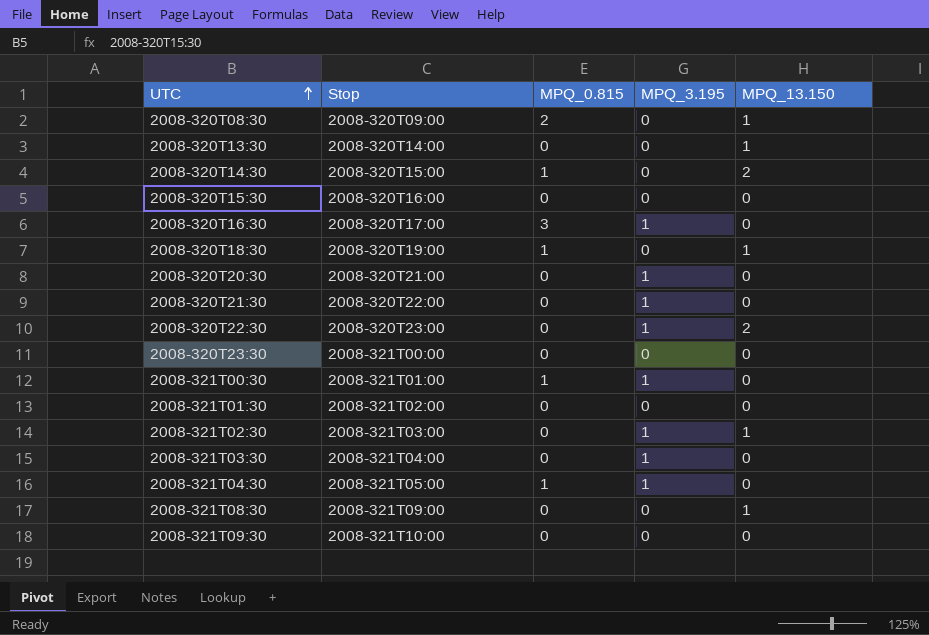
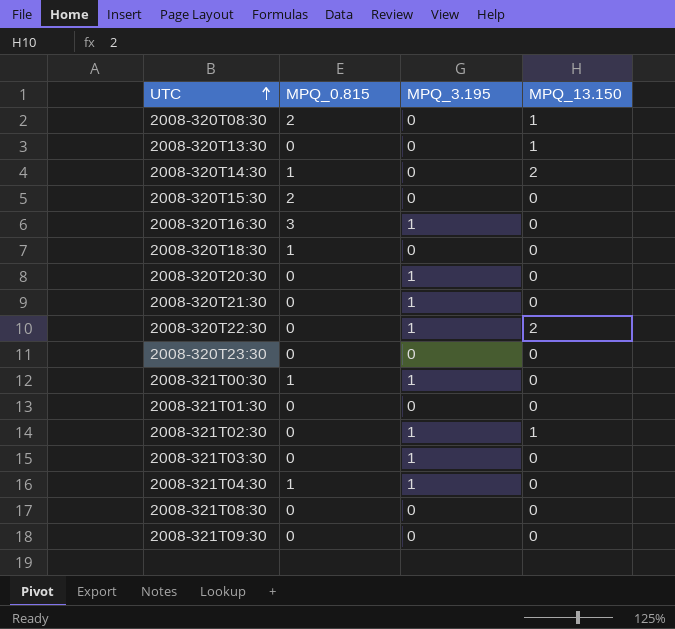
column Stop | position: 2 -> none
2008-320T15:30 | MPQ_0.815: 0 -> 2
2008-320T18:30 | MPQ_13.150: 1 -> 0
2008-321T08:30 | MPQ_13.150: 1 -> 0

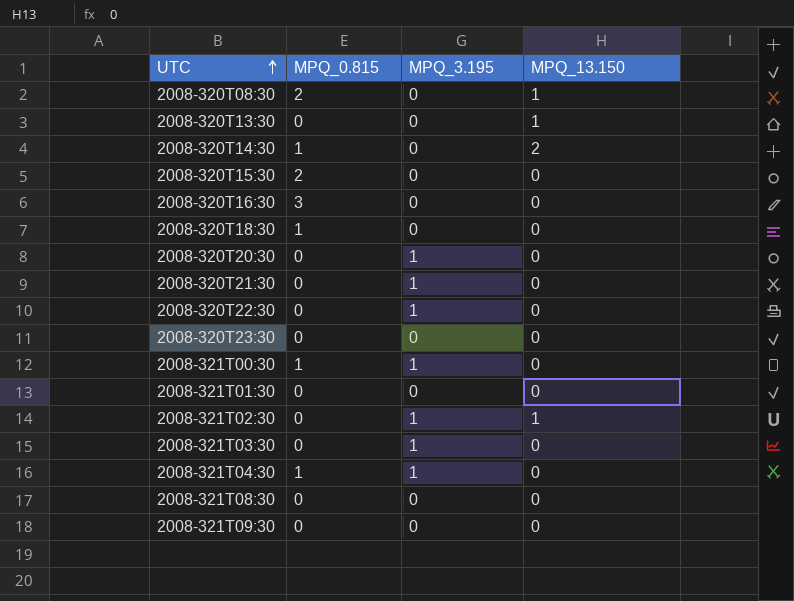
2008-320T16:30 | MPQ_3.195: 1 -> 0
2008-320T22:30 | MPQ_13.150: 2 -> 0

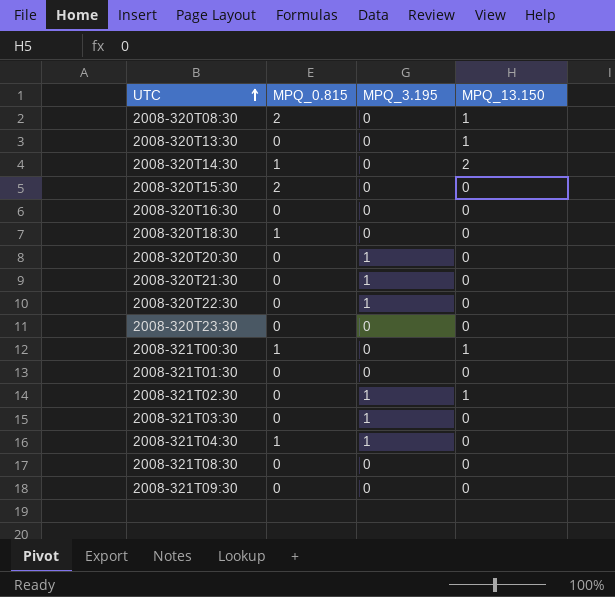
2008-320T16:30 | MPQ_0.815: 3 -> 0
2008-321T00:30 | MPQ_3.195: 1 -> 0
2008-321T00:30 | MPQ_13.150: 0 -> 1

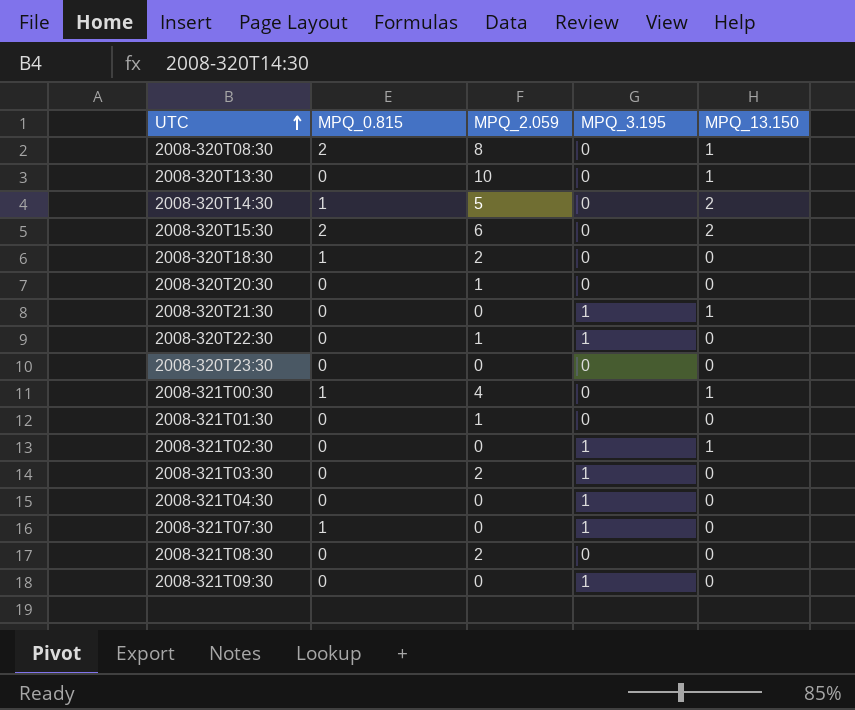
column MPQ_2.059 | position: none -> 3
row 2008-320T16:30: 0 | 0 | 0 -> none
2008-320T15:30 | MPQ_13.150: 0 -> 2
2008-320T20:30 | MPQ_3.195: 1 -> 0
2008-320T21:30 | MPQ_13.150: 0 -> 1
2008-321T04:30 | MPQ_0.815: 1 -> 0
row 2008-321T07:30: none -> 1 | 0 | 1 | 0
2008-321T09:30 | MPQ_3.195: 0 -> 1

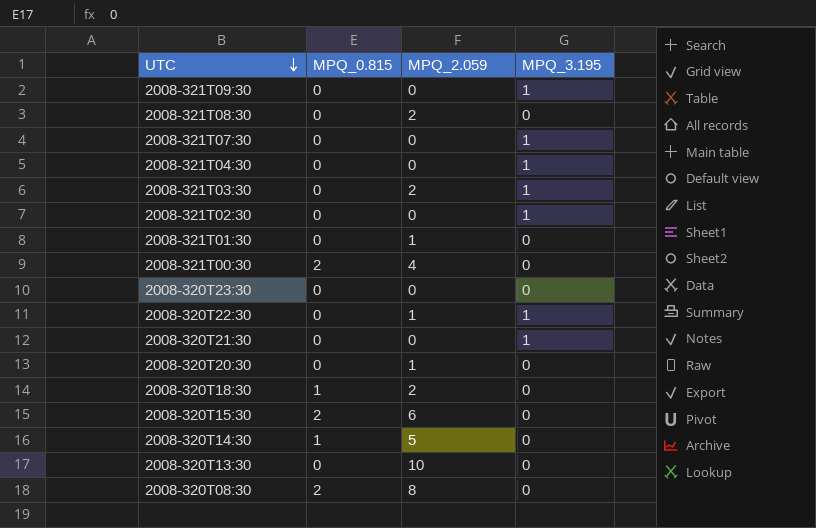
row order: UTC ascending -> UTC descending
column MPQ_13.150 | position: 5 -> none
2008-321T07:30 | MPQ_0.815: 1 -> 0
2008-321T00:30 | MPQ_0.815: 1 -> 2

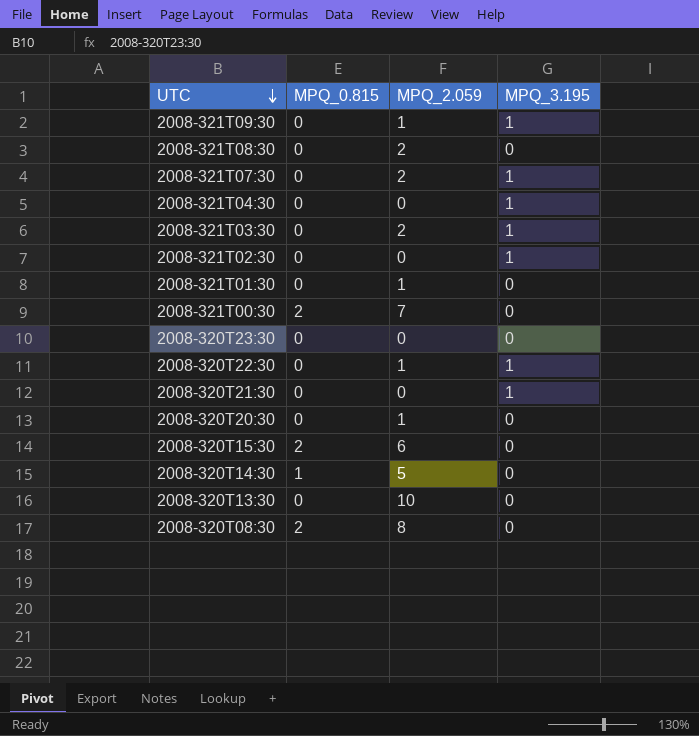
row 2008-320T18:30: 1 | 2 | 0 -> none
2008-321T09:30 | MPQ_2.059: 0 -> 1
2008-321T07:30 | MPQ_2.059: 0 -> 2
2008-321T00:30 | MPQ_2.059: 4 -> 7

